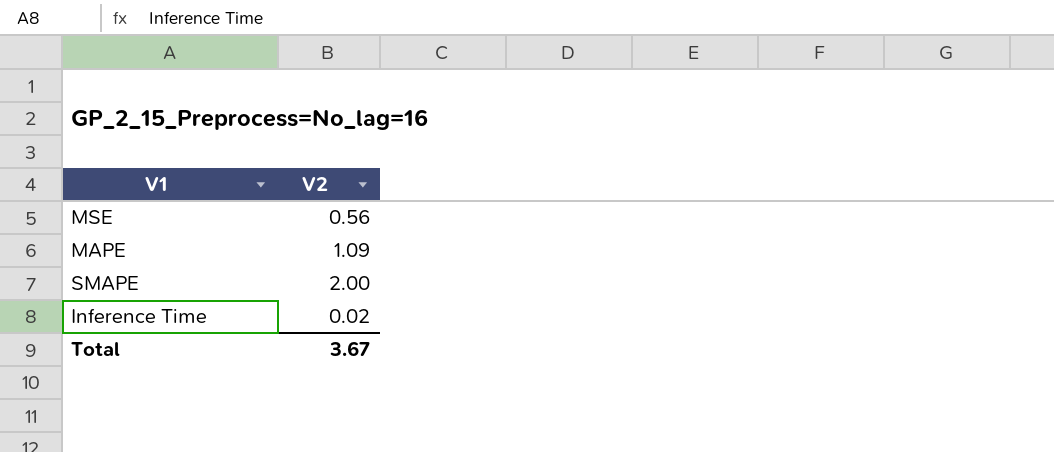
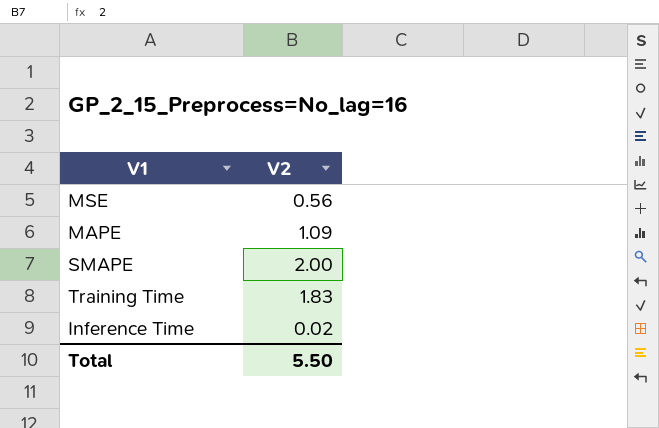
row Training Time: none -> 1.83
Total | V2: 3.67 -> 5.50

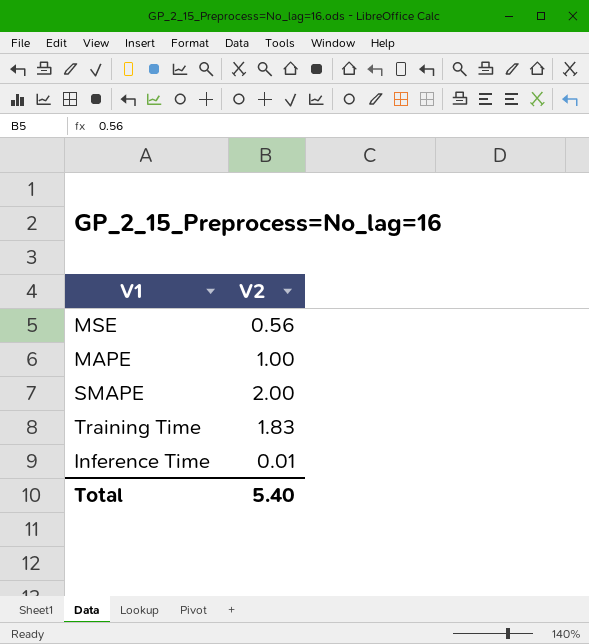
MAPE | V2: 1.09 -> 1.00
Inference Time | V2: 0.02 -> 0.01
Total | V2: 5.50 -> 5.40

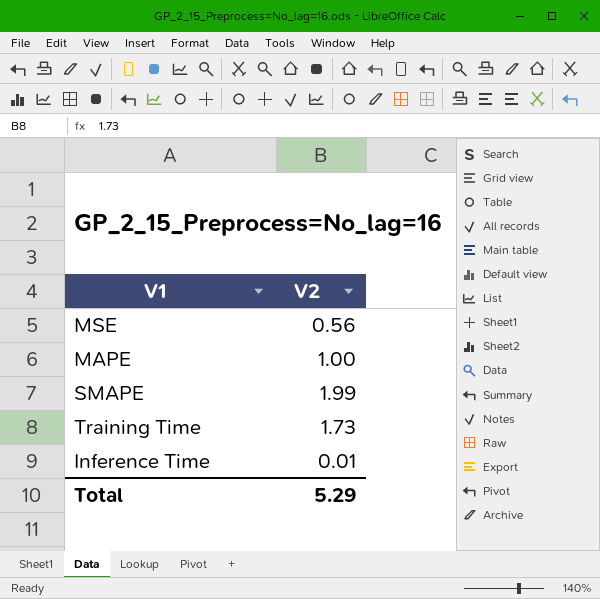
SMAPE | V2: 2.00 -> 1.99
Training Time | V2: 1.83 -> 1.73
Total | V2: 5.40 -> 5.29

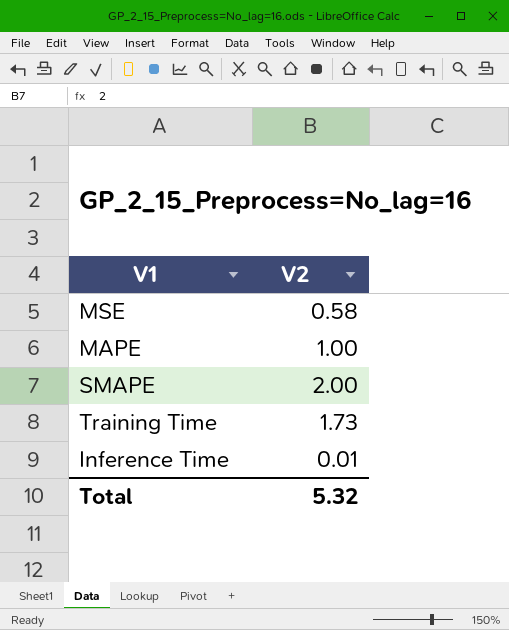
MSE | V2: 0.56 -> 0.58
SMAPE | V2: 1.99 -> 2.00
Total | V2: 5.29 -> 5.32

